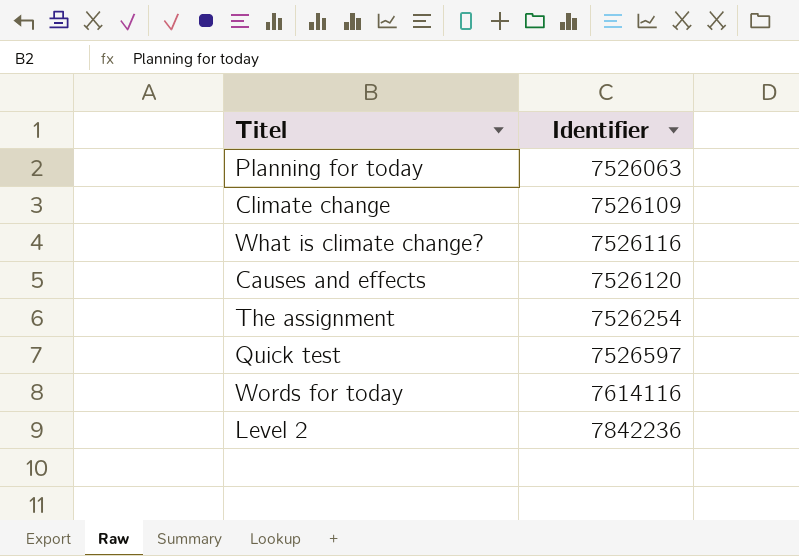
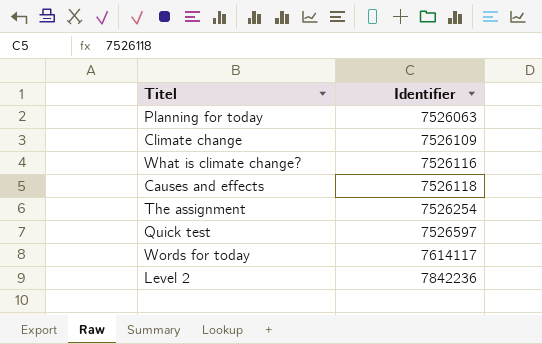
Causes and effects | Identifier: 7526120 -> 7526118
Words for today | Identifier: 7614116 -> 7614117

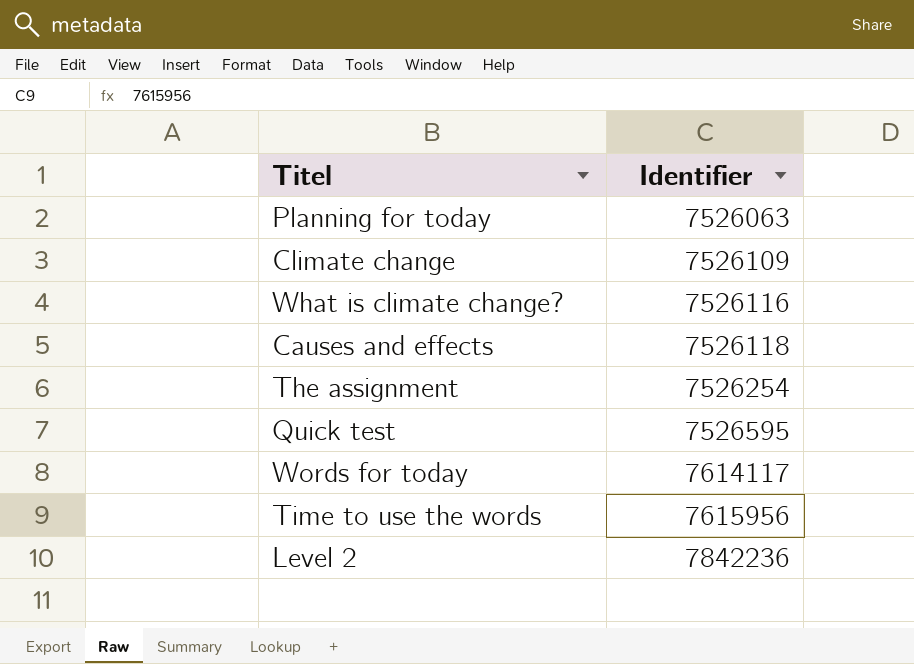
Quick test | Identifier: 7526597 -> 7526595
row Time to use the words: none -> 7615956

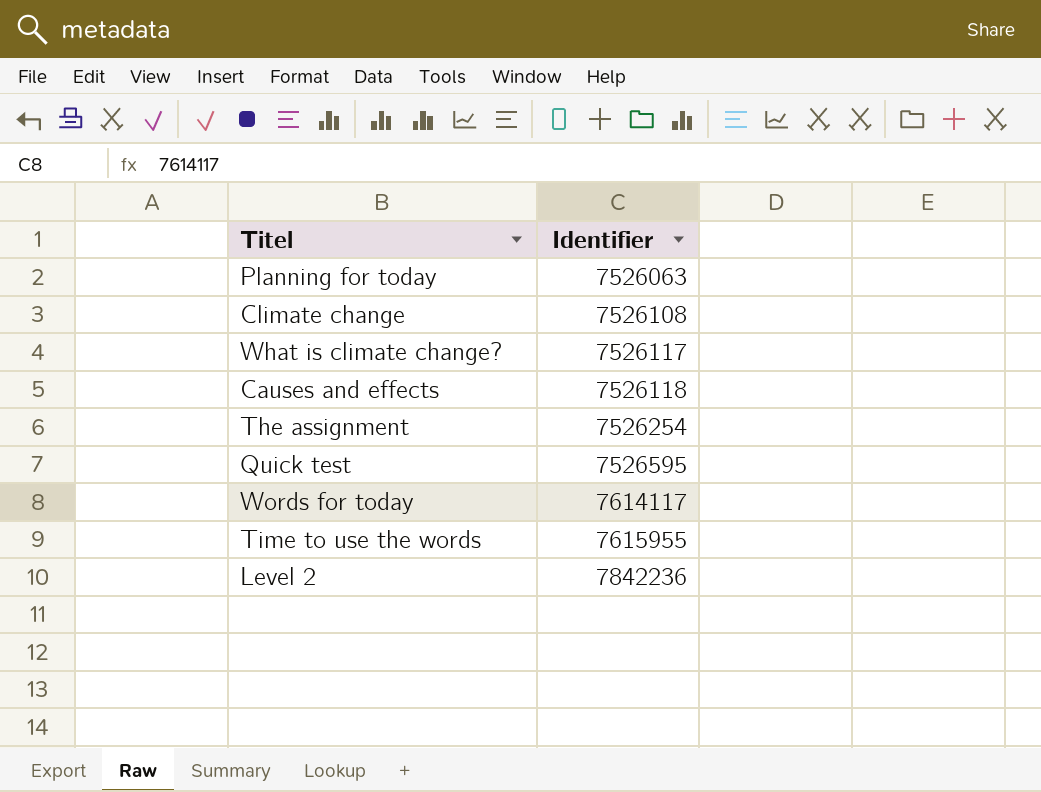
Climate change | Identifier: 7526109 -> 7526108
What is climate change? | Identifier: 7526116 -> 7526117
Time to use the words | Identifier: 7615956 -> 7615955

